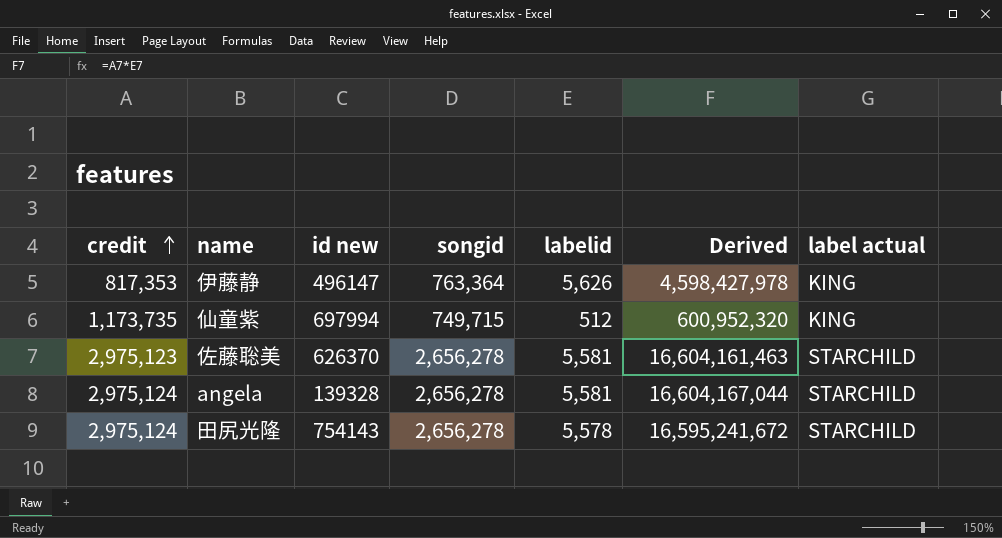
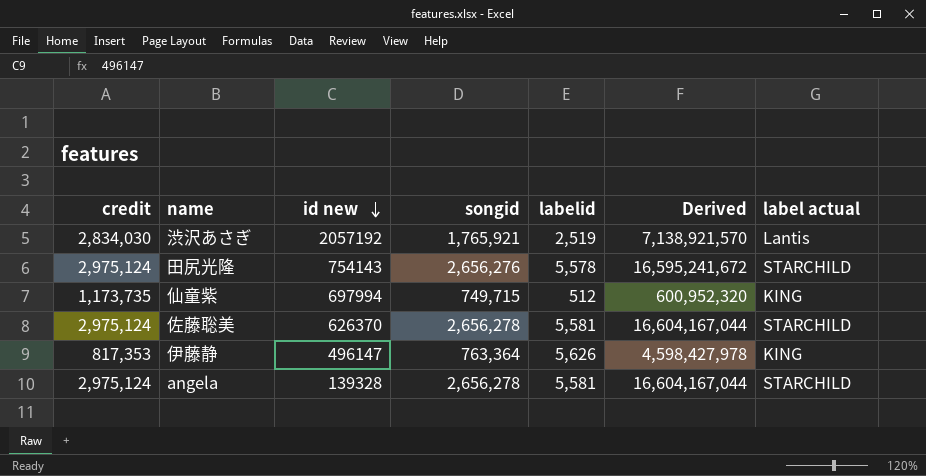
row order: credit ascending -> id new descending
row 渋沢あさぎ: none -> 2,834,030 | 2057192 | 1,765,921 | 2,519 | 7,138,921,570 | Lantis
田尻光隆 | songid: 2,656,278 -> 2,656,276
佐藤聡美 | credit: 2,975,123 -> 2,975,124
佐藤聡美 | Derived: 16,604,161,463 -> 16,604,167,044

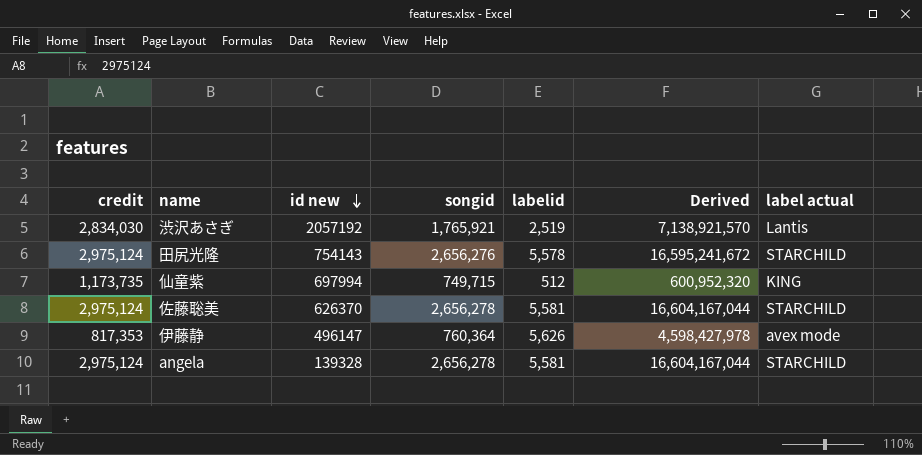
伊藤静 | songid: 763,364 -> 760,364
伊藤静 | label actual: KING -> avex mode

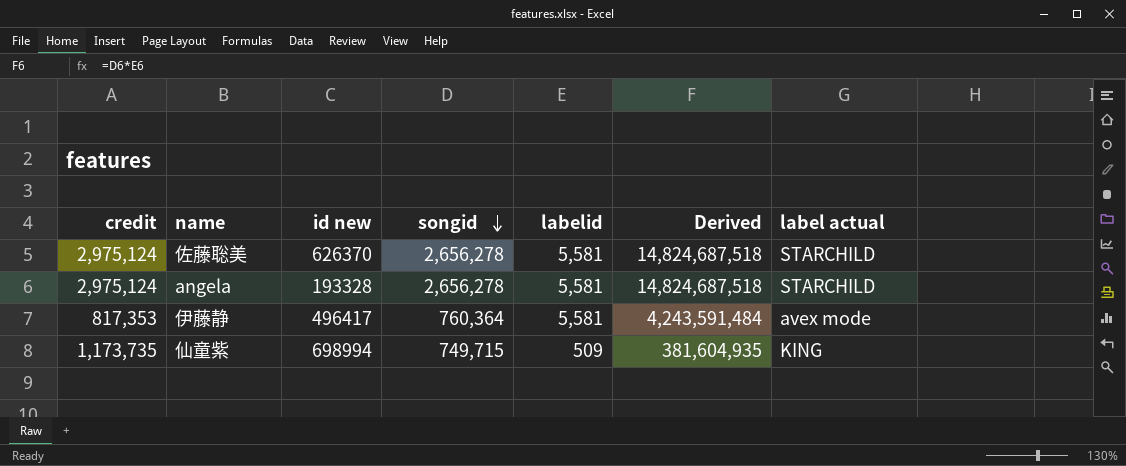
row order: id new descending -> songid descending
column Derived | formula: [credit] * [labelid] -> [songid] * [labelid]
row 渋沢あさぎ: 2,834,030 | 2057192 | 1,765,921 | 2,519 | 7,138,921,570 | Lantis -> none
row 田尻光隆: 2,975,124 | 754143 | 2,656,276 | 5,578 | 16,595,241,672 | STARCHILD -> none
angela | id new: 139328 -> 193328
伊藤静 | id new: 496147 -> 496417
伊藤静 | labelid: 5,626 -> 5,581
仙童紫 | id new: 697994 -> 698994
仙童紫 | labelid: 512 -> 509

